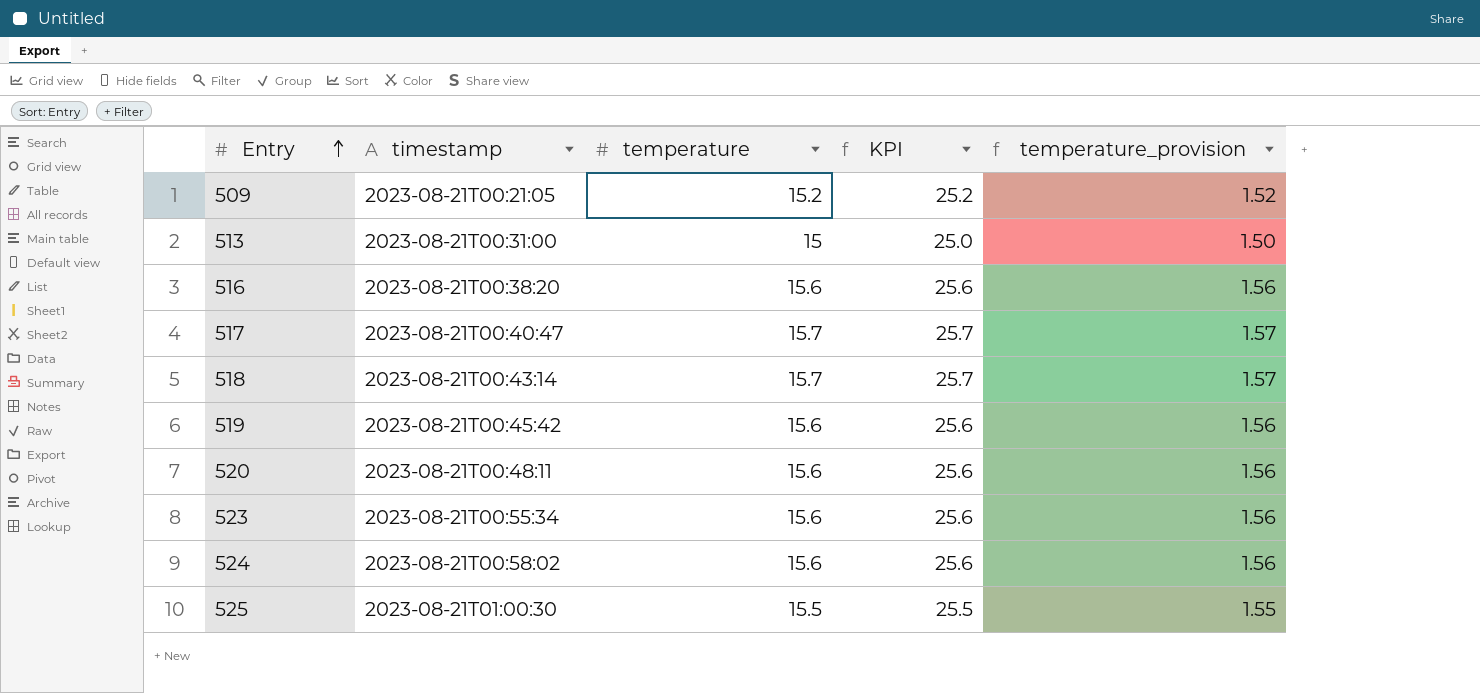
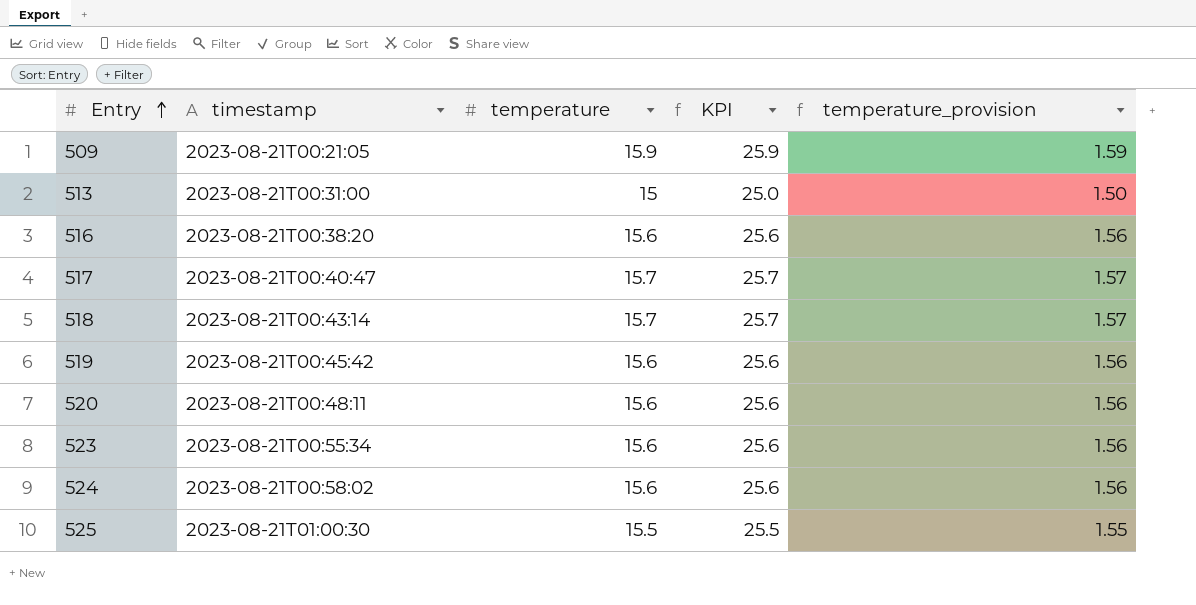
509 | temperature: 15.2 -> 15.9
509 | KPI: 25.2 -> 25.9
509 | temperature_provision: 1.52 -> 1.59

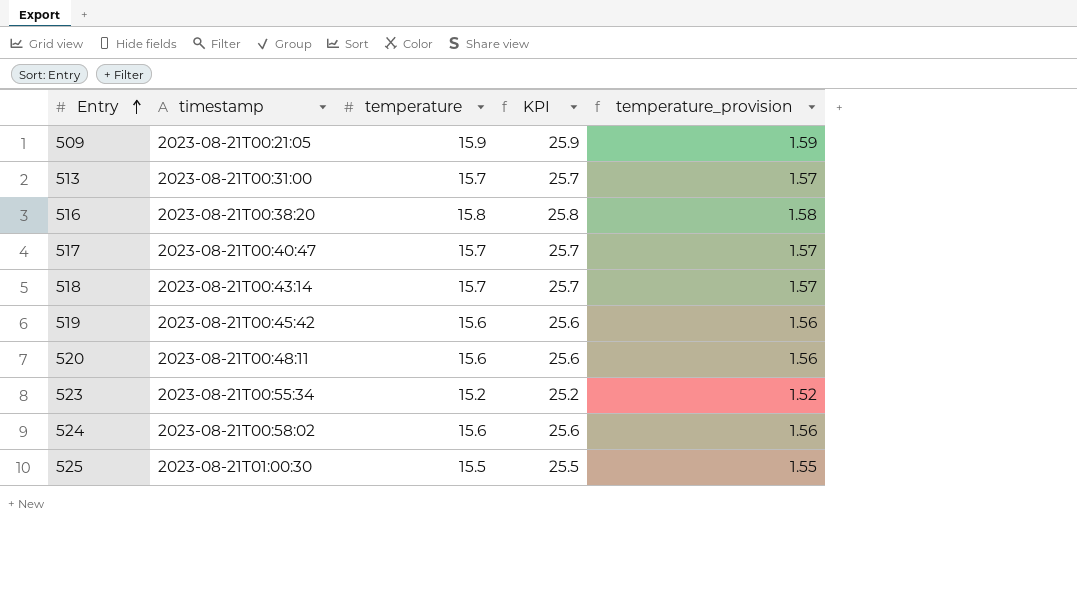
513 | temperature: 15 -> 15.7
513 | KPI: 25.0 -> 25.7
513 | temperature_provision: 1.50 -> 1.57
516 | temperature: 15.6 -> 15.8
516 | KPI: 25.6 -> 25.8
516 | temperature_provision: 1.56 -> 1.58
523 | temperature: 15.6 -> 15.2
523 | KPI: 25.6 -> 25.2
523 | temperature_provision: 1.56 -> 1.52

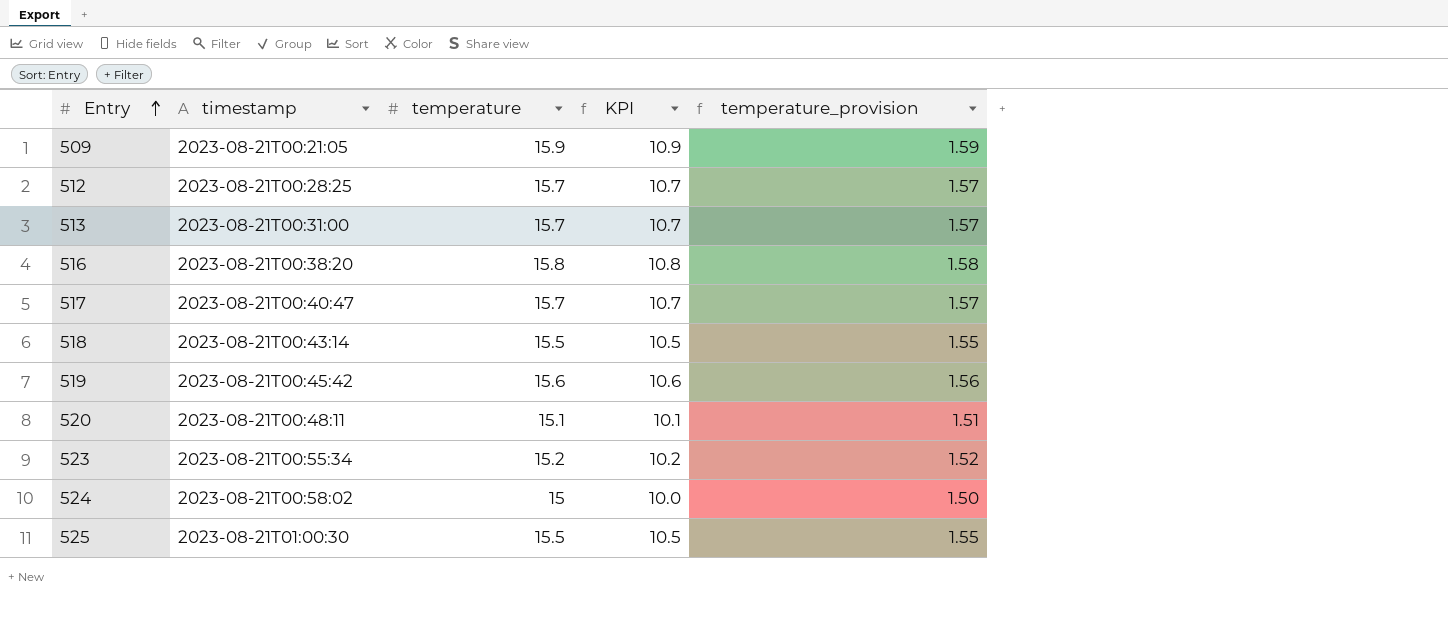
column KPI | formula: [temperature] + 10 -> [temperature] - 5
row 512: none -> 2023-08-21T00:28:25 | 15.7 | 10.7 | 1.57
518 | temperature: 15.7 -> 15.5
518 | temperature_provision: 1.57 -> 1.55
520 | temperature: 15.6 -> 15.1
520 | temperature_provision: 1.56 -> 1.51
524 | temperature: 15.6 -> 15
524 | temperature_provision: 1.56 -> 1.50

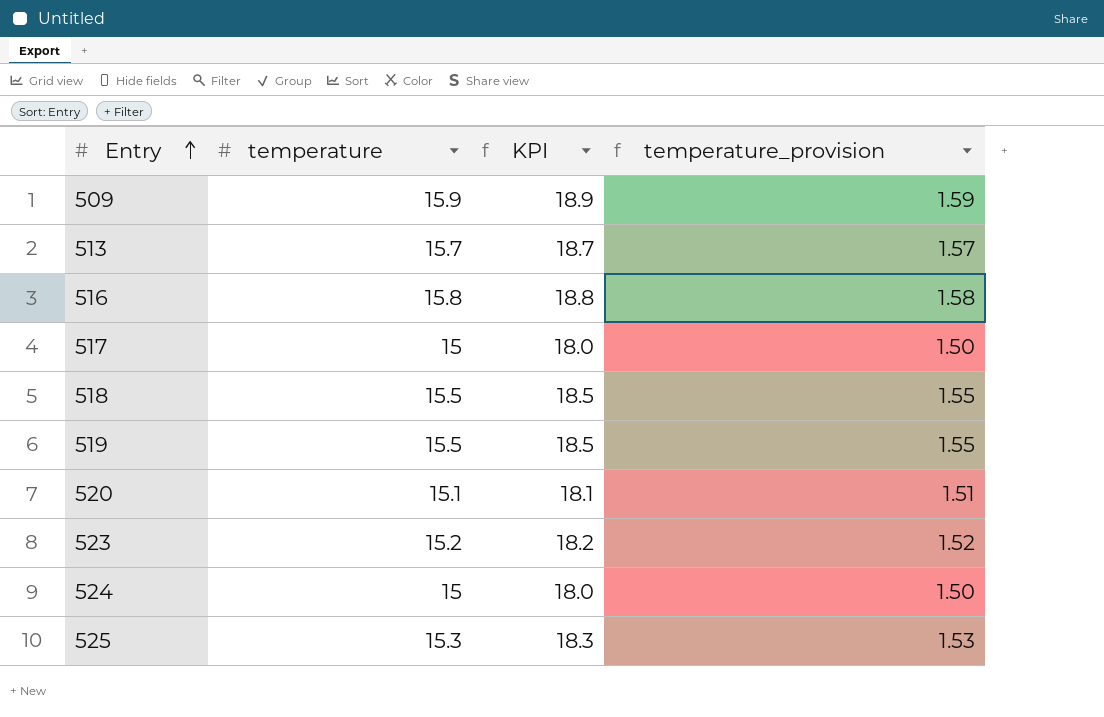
column timestamp | position: 2 -> none
column KPI | formula: [temperature] - 5 -> [temperature] + 3
row 512: 2023-08-21T00:28:25 | 15.7 | 10.7 | 1.57 -> none
517 | temperature: 15.7 -> 15
517 | temperature_provision: 1.57 -> 1.50
519 | temperature: 15.6 -> 15.5
519 | temperature_provision: 1.56 -> 1.55
525 | temperature: 15.5 -> 15.3
525 | temperature_provision: 1.55 -> 1.53

